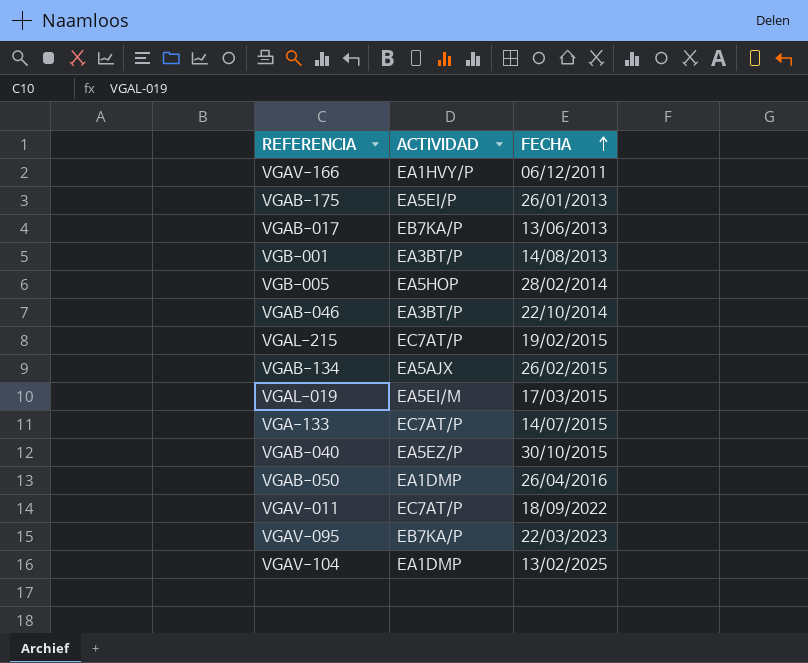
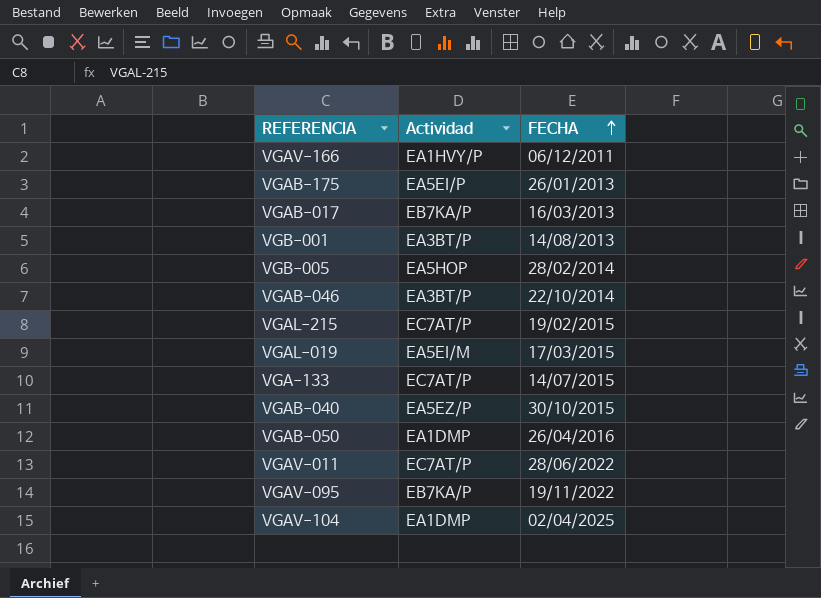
column name: ACTIVIDAD -> Actividad
row VGAB-134: EA5AJX | 26/02/2015 -> none
VGAB-017 | FECHA: 13/06/2013 -> 16/03/2013
VGAV-011 | FECHA: 18/09/2022 -> 28/06/2022
VGAV-095 | FECHA: 22/03/2023 -> 19/11/2022
VGAV-104 | FECHA: 13/02/2025 -> 02/04/2025

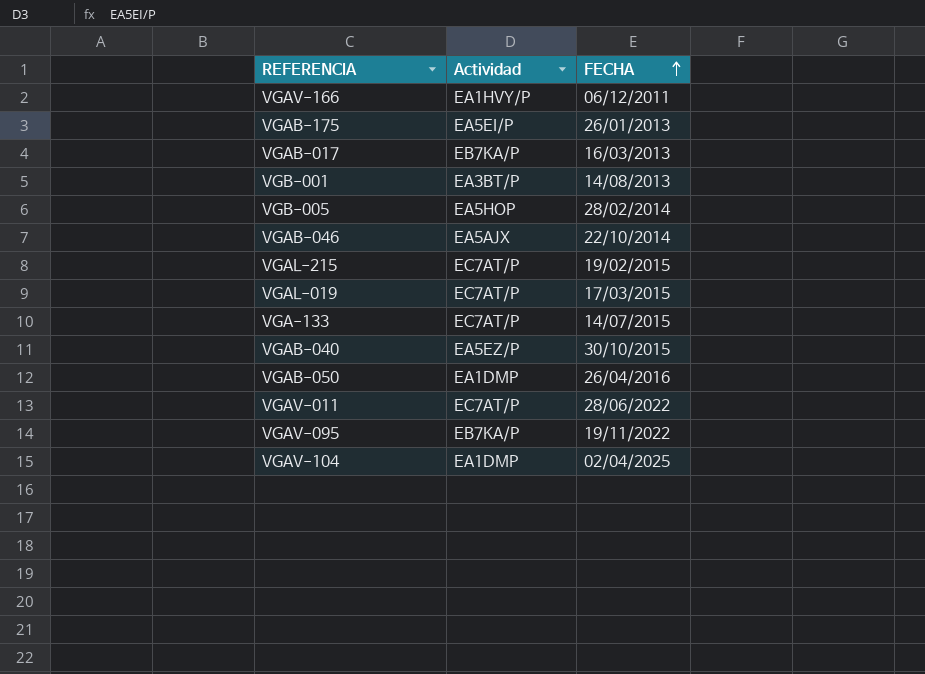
VGAB-046 | Actividad: EA3BT/P -> EA5AJX
VGAL-019 | Actividad: EA5EI/M -> EC7AT/P

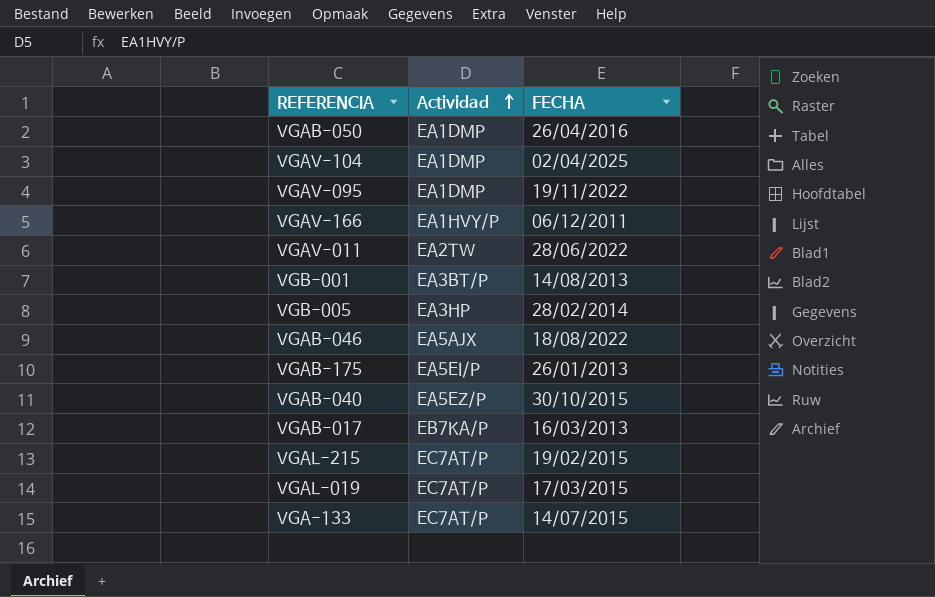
row order: FECHA ascending -> Actividad ascending
VGAV-095 | Actividad: EB7KA/P -> EA1DMP
VGAV-011 | Actividad: EC7AT/P -> EA2TW
VGB-005 | Actividad: EA5HOP -> EA3HP
VGAB-046 | FECHA: 22/10/2014 -> 18/08/2022

